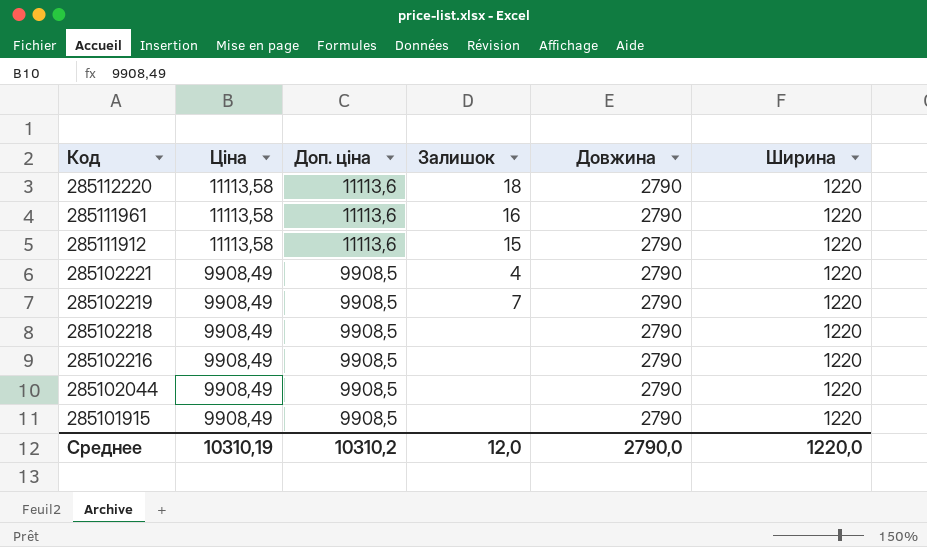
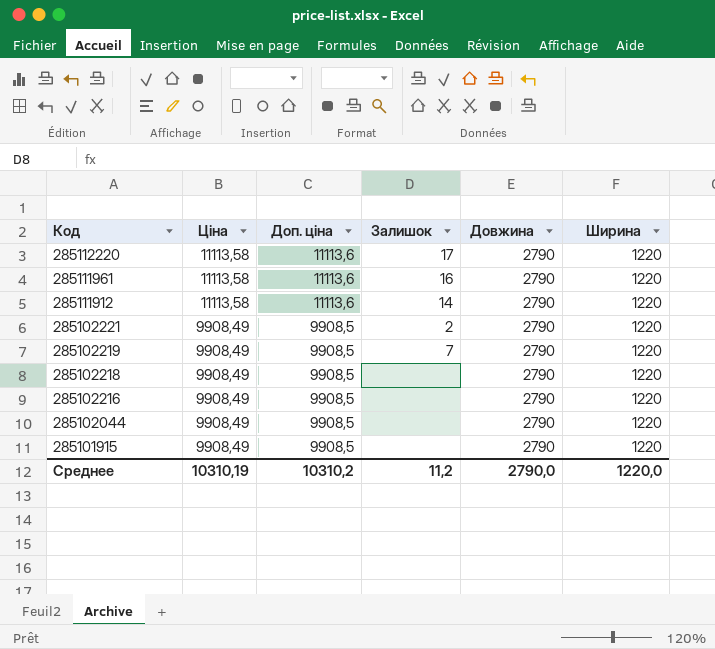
285112220 | Залишок: 18 -> 17
285111912 | Залишок: 15 -> 14
285102221 | Залишок: 4 -> 2
Среднее | Залишок: 12,0 -> 11,2

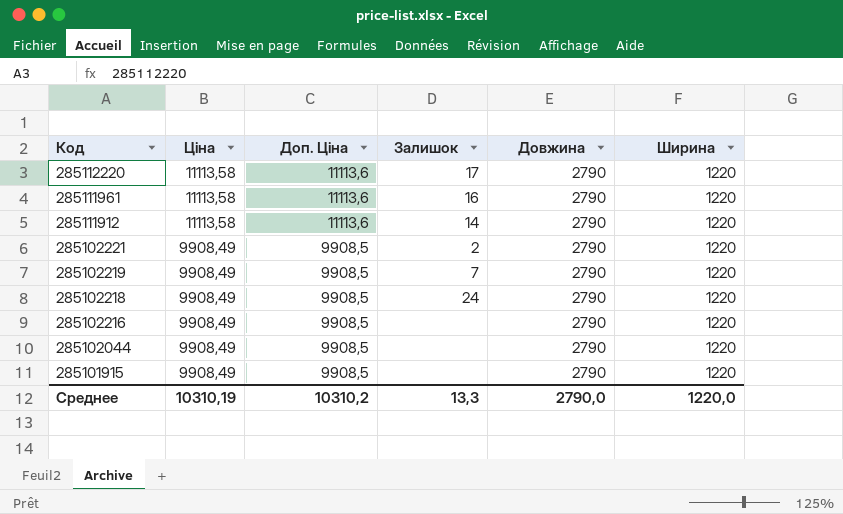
column name: Доп. ціна -> Доп. Ціна
285102218 | Залишок: none -> 24
Среднее | Залишок: 11,2 -> 13,3

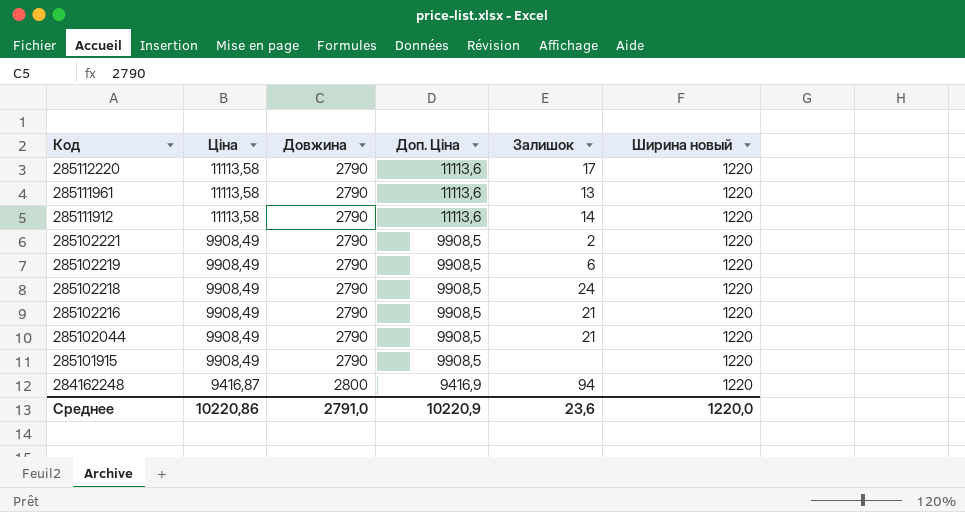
column Довжина | position: 5 -> 3
column name: Ширина -> Ширина новый
285111961 | Залишок: 16 -> 13
285102219 | Залишок: 7 -> 6
285102216 | Залишок: none -> 21
285102044 | Залишок: none -> 21
row 284162248: none -> 9416,87 | 2800 | 9416,9 | 94 | 1220
Среднее | Ціна: 10310,19 -> 10220,86
Среднее | Довжина: 2790,0 -> 2791,0
Среднее | Доп. Ціна: 10310,2 -> 10220,9
Среднее | Залишок: 13,3 -> 23,6

